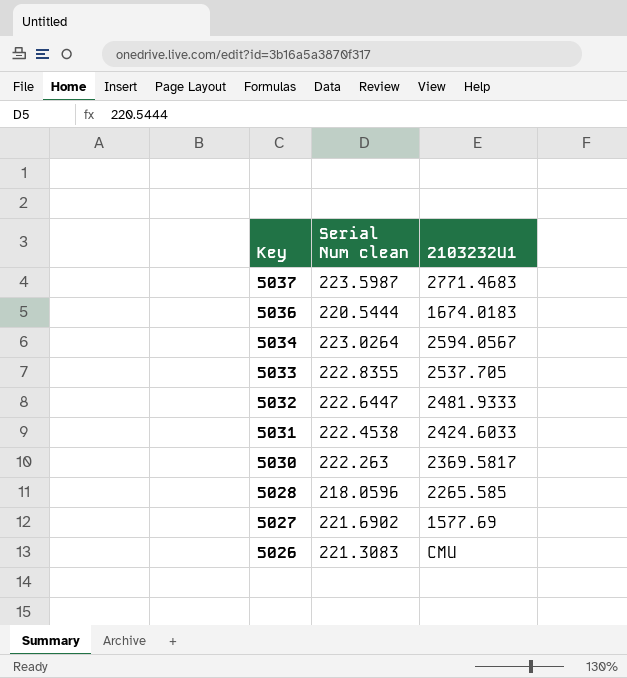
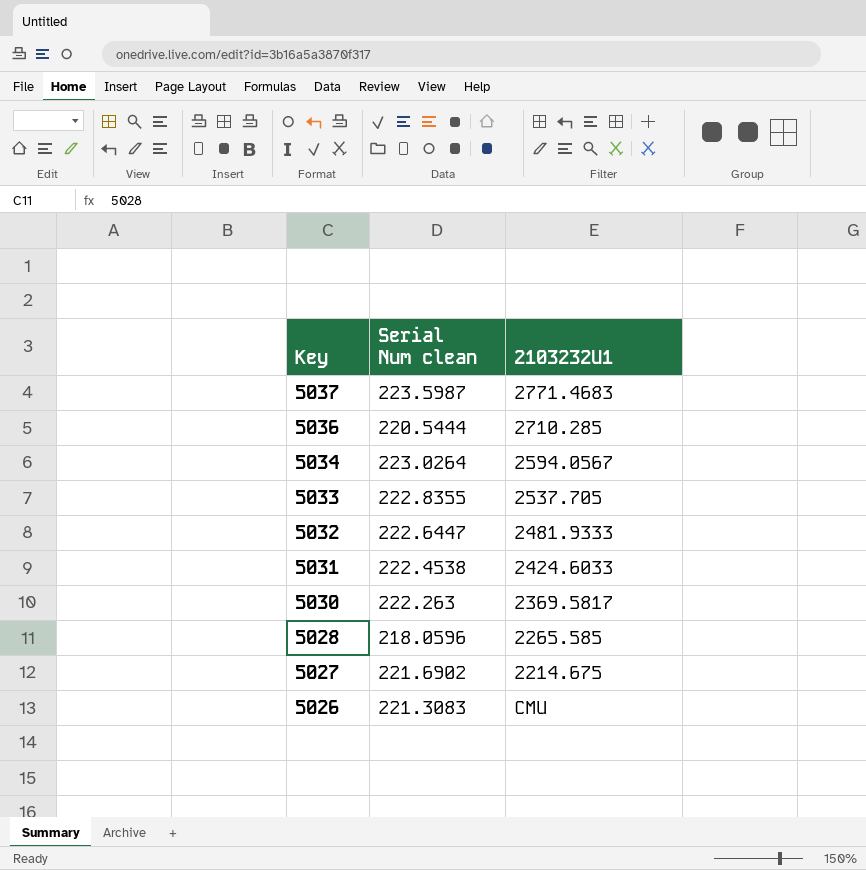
5036 | 2103232U1: 1674.0183 -> 2710.285
5027 | 2103232U1: 1577.69 -> 2214.675

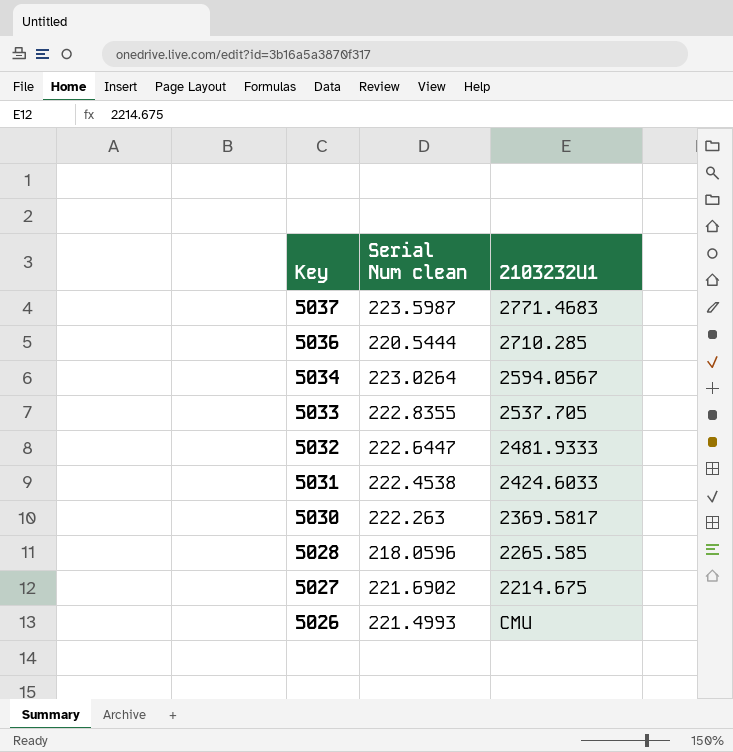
5026 | Serial Num clean: 221.3083 -> 221.4993

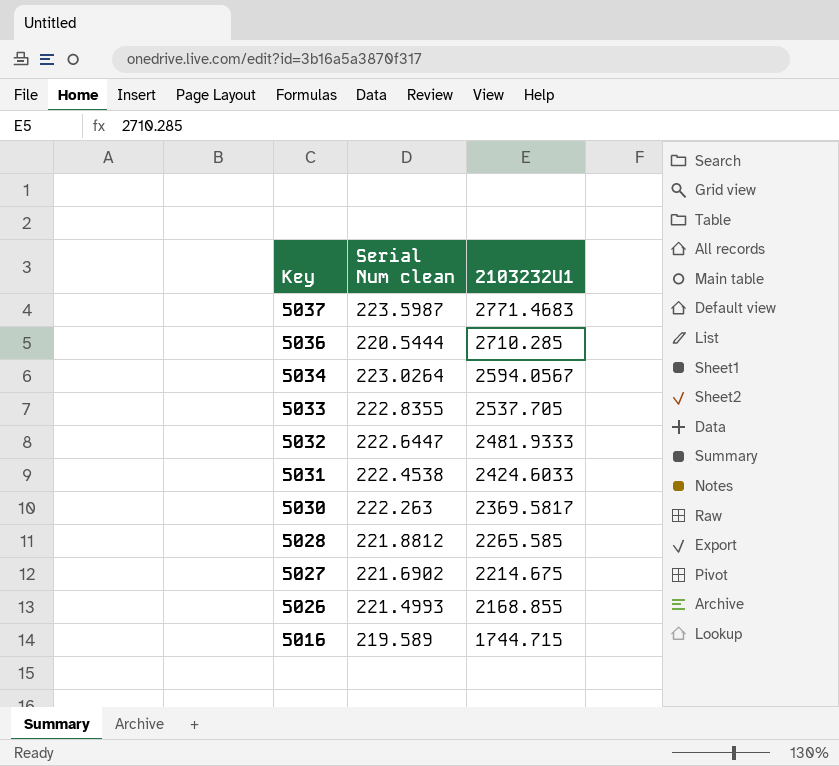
5028 | Serial Num clean: 218.0596 -> 221.8812
5026 | 2103232U1: CMU -> 2168.855
row 5016: none -> 219.589 | 1744.715

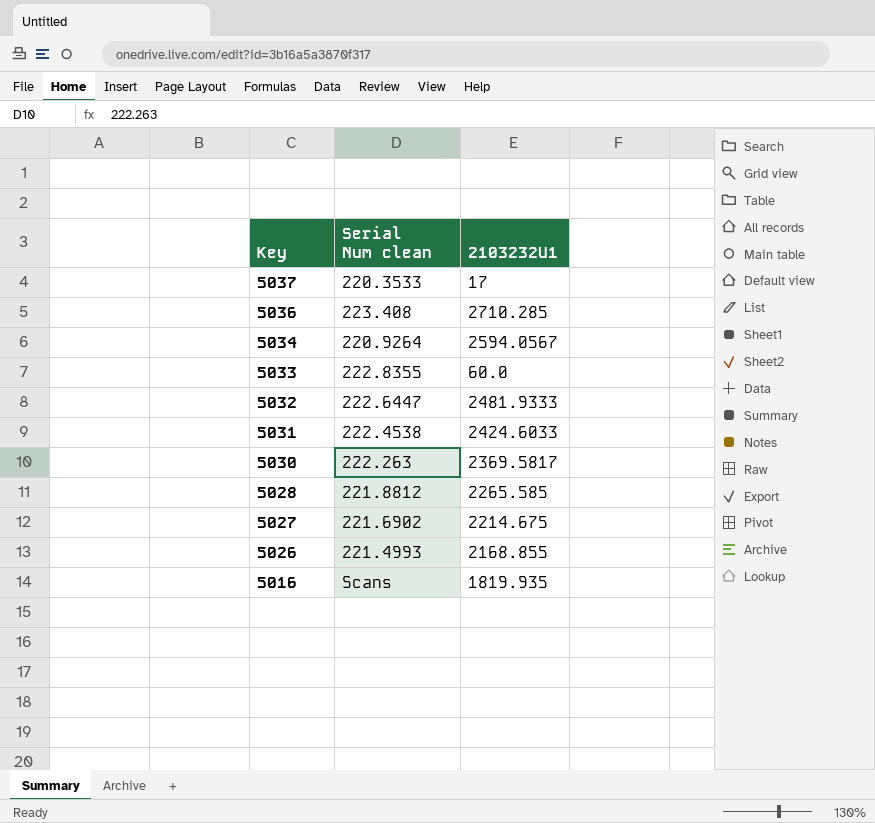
5037 | Serial Num clean: 223.5987 -> 220.3533
5037 | 2103232U1: 2771.4683 -> 17
5036 | Serial Num clean: 220.5444 -> 223.408
5034 | Serial Num clean: 223.0264 -> 220.9264
5033 | 2103232U1: 2537.705 -> 60.0
5016 | Serial Num clean: 219.589 -> Scans
5016 | 2103232U1: 1744.715 -> 1819.935

